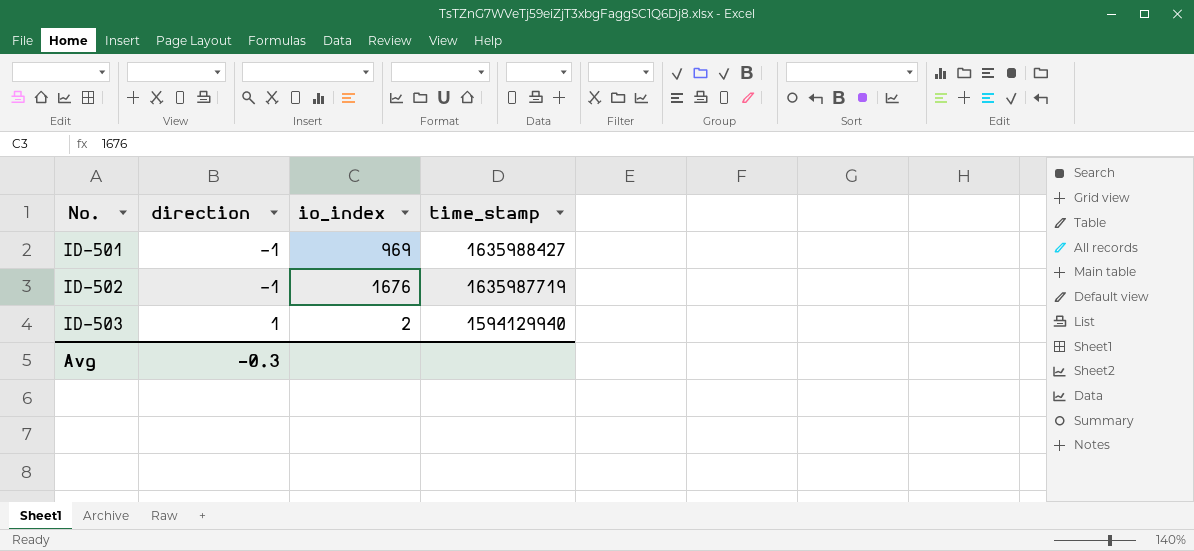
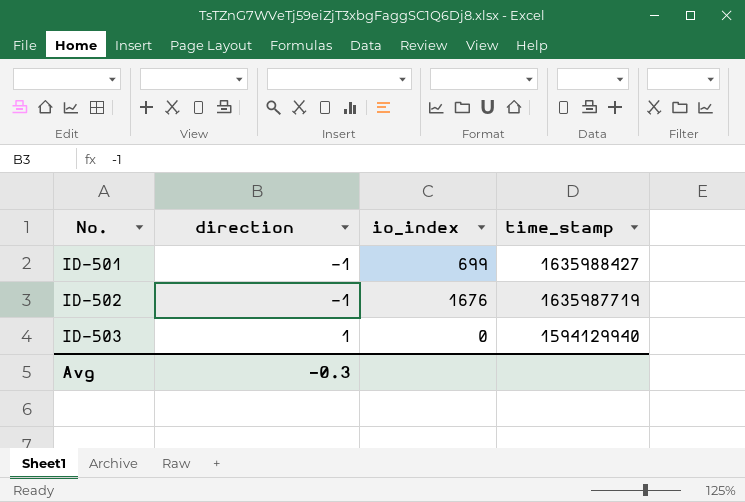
ID-501 | io_index: 969 -> 699
ID-503 | io_index: 2 -> 0

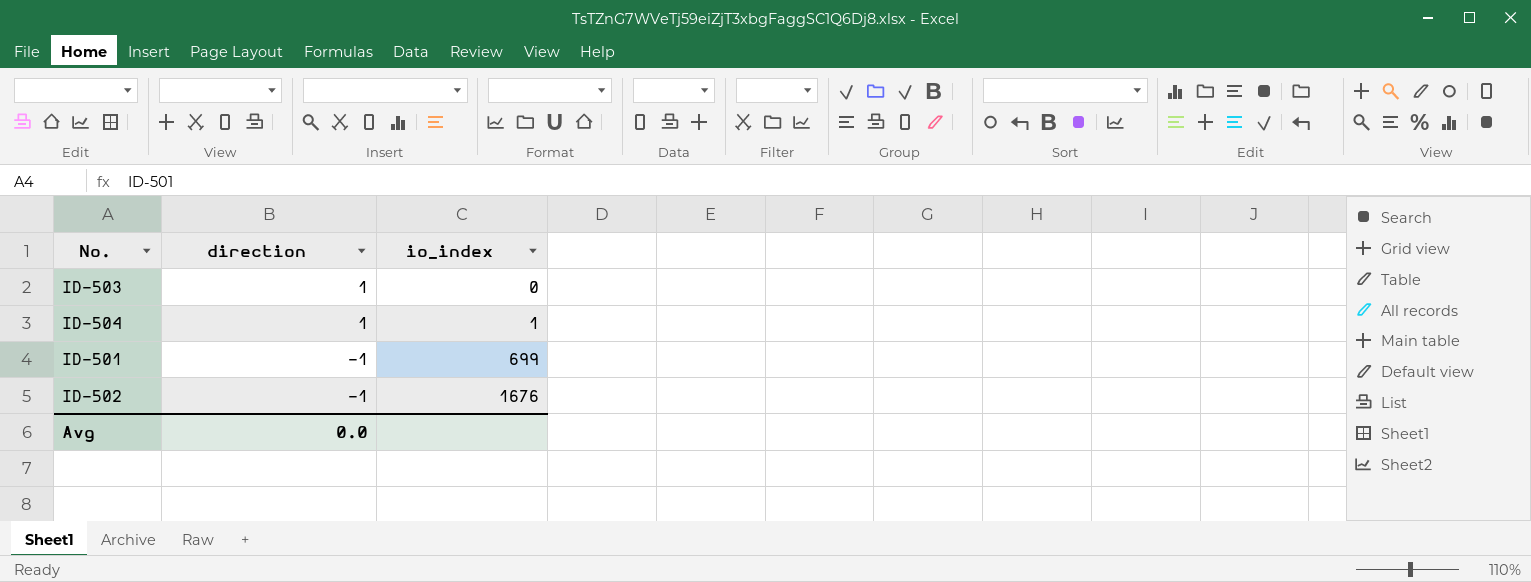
row order: No. ascending -> direction descending
column time_stamp | position: 4 -> none
row ID-504: none -> 1 | 1
Avg | direction: -0.3 -> 0.0

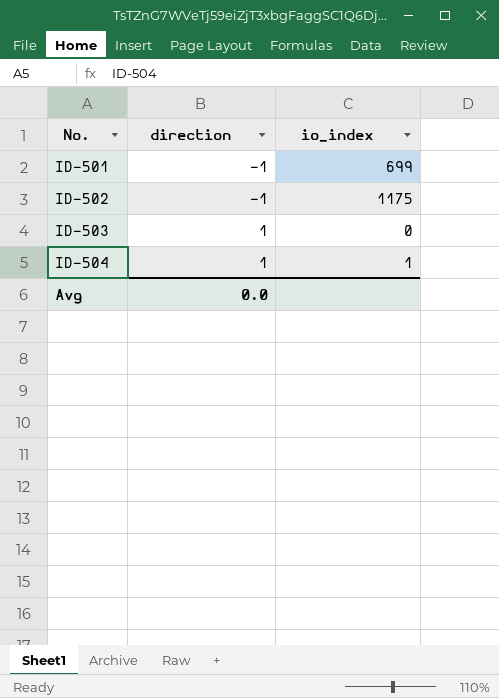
row order: direction descending -> No. ascending
ID-502 | io_index: 1676 -> 1175

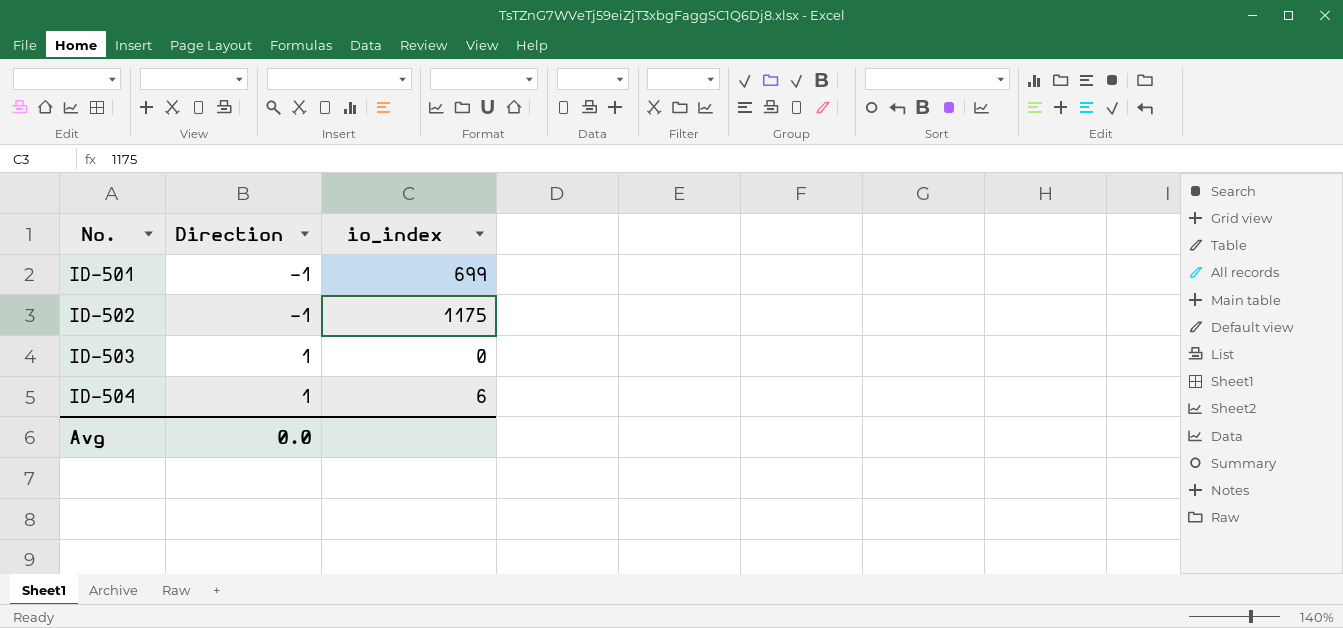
column name: direction -> Direction
ID-504 | io_index: 1 -> 6

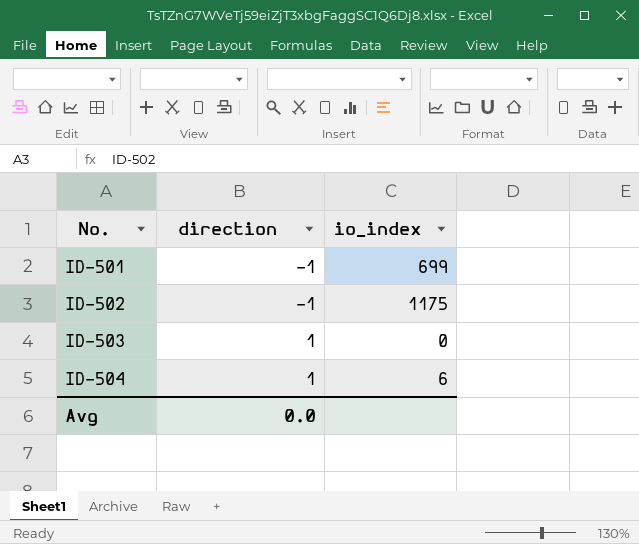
column name: Direction -> direction

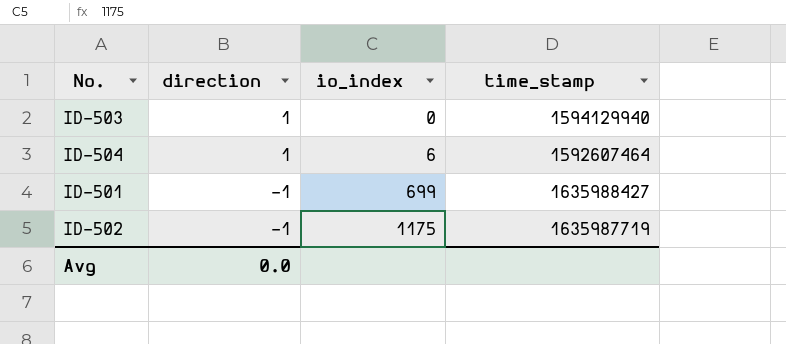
row order: No. ascending -> direction descending
column time_stamp | position: none -> 4

